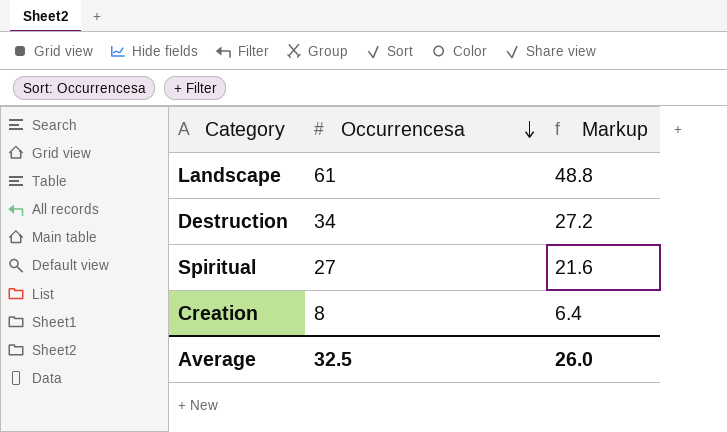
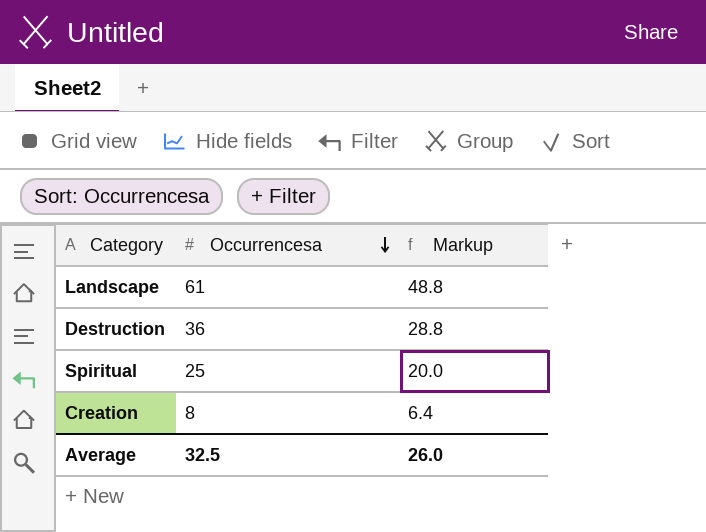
Destruction | Occurrencesa: 34 -> 36
Destruction | Markup: 27.2 -> 28.8
Spiritual | Occurrencesa: 27 -> 25
Spiritual | Markup: 21.6 -> 20.0

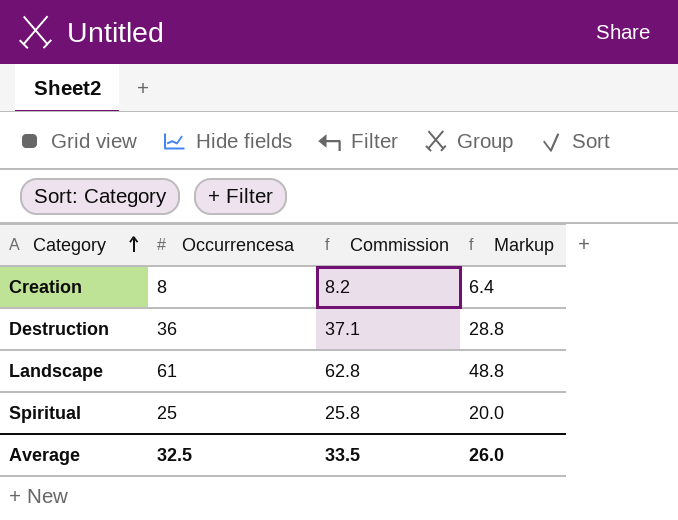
row order: Occurrencesa descending -> Category ascending
column Commission | formula: none -> [Occurrencesa] * 1.03

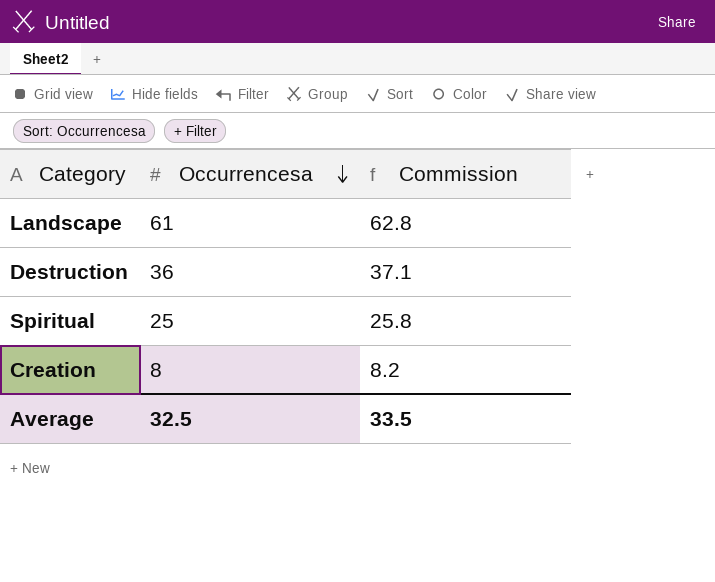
row order: Category ascending -> Occurrencesa descending
column Markup | formula: [Occurrencesa] * 0.8 -> none

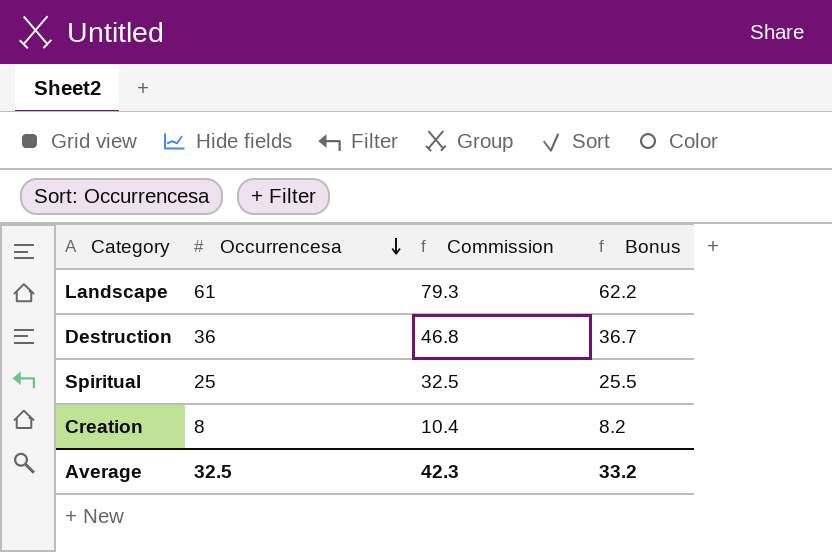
column Commission | formula: [Occurrencesa] * 1.03 -> [Occurrencesa] * 1.3
column Bonus | formula: none -> [Occurrencesa] * 1.02
Average | Commission: 33.5 -> 42.3

